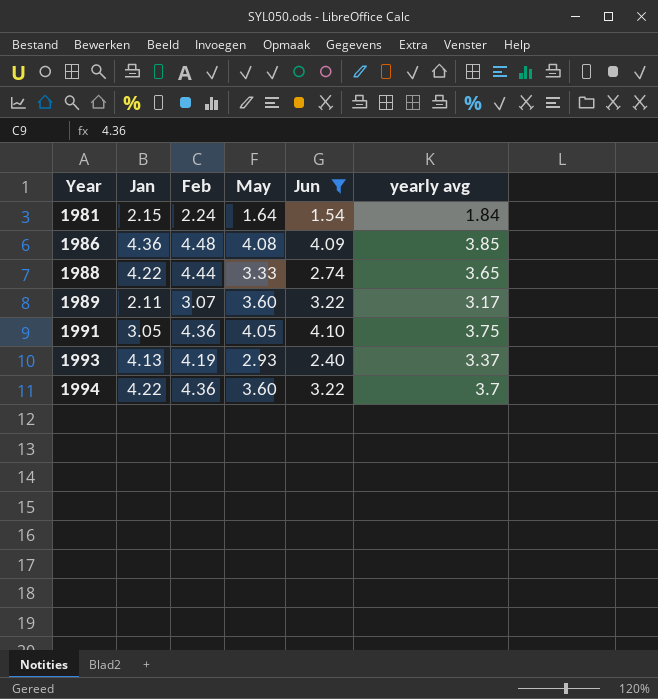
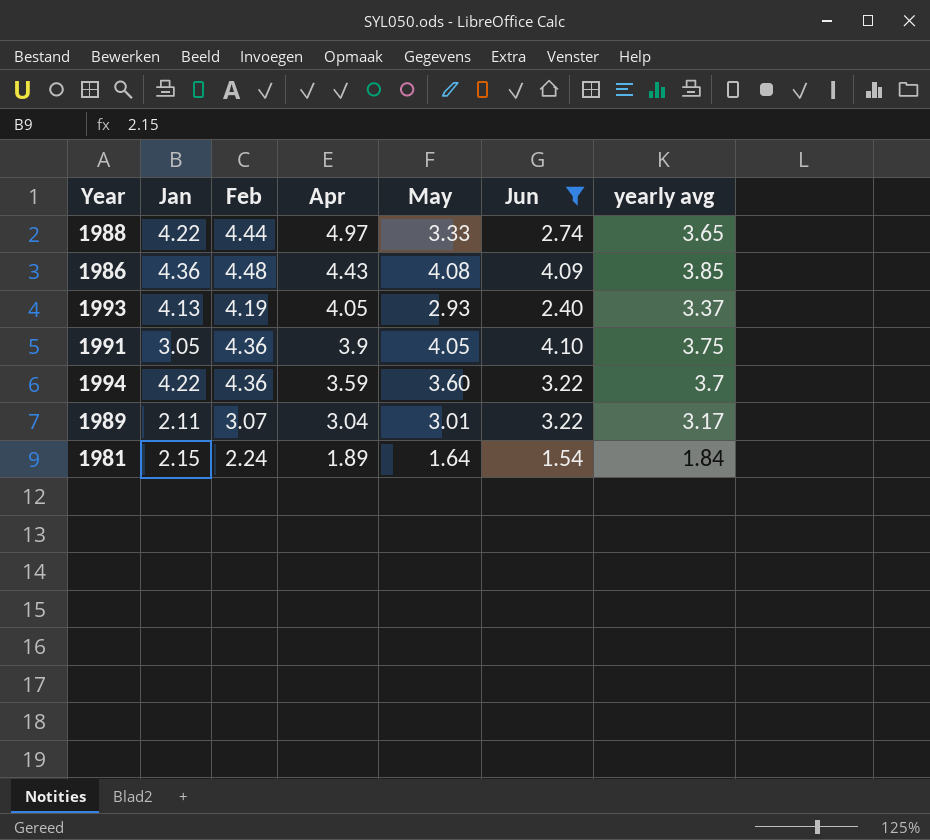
row order: Year ascending -> Apr descending
column Apr | position: none -> 4
1989 | May: 3.60 -> 3.01

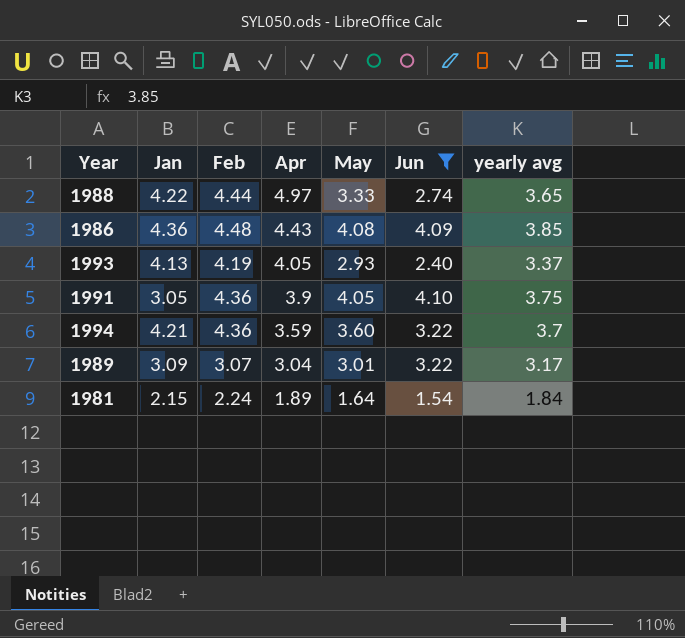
1994 | Jan: 4.22 -> 4.21
1989 | Jan: 2.11 -> 3.09

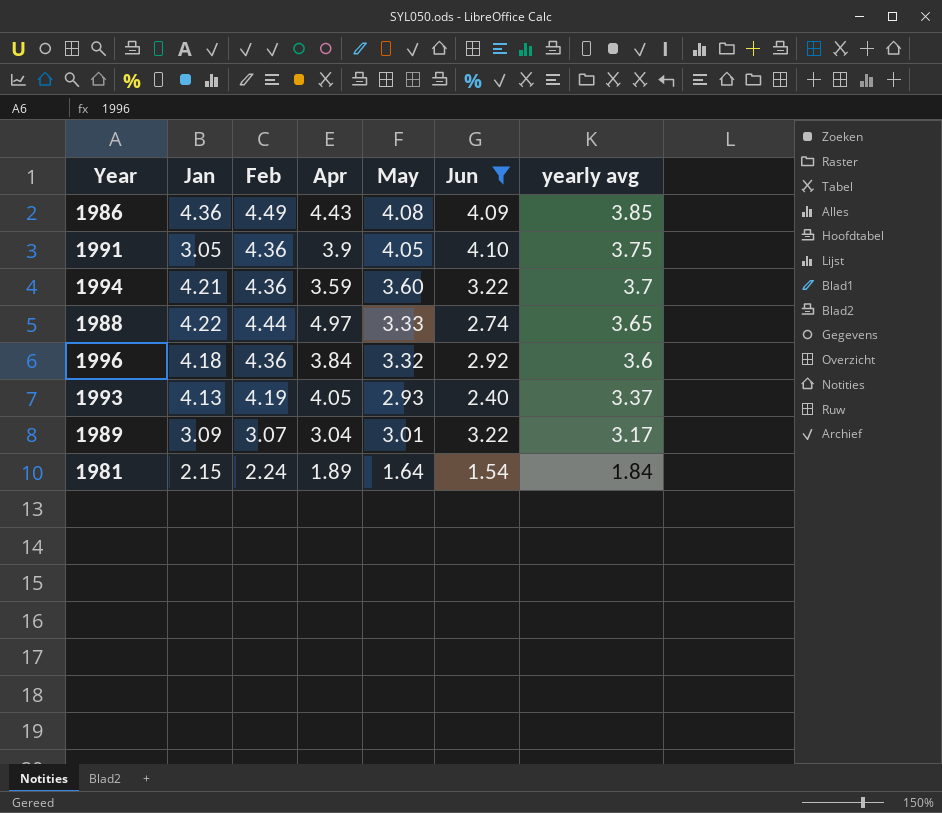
row order: Apr descending -> yearly avg descending
1986 | Feb: 4.48 -> 4.49
row 1996: none -> 4.18 | 4.36 | 3.84 | 3.32 | 2.92 | 3.6

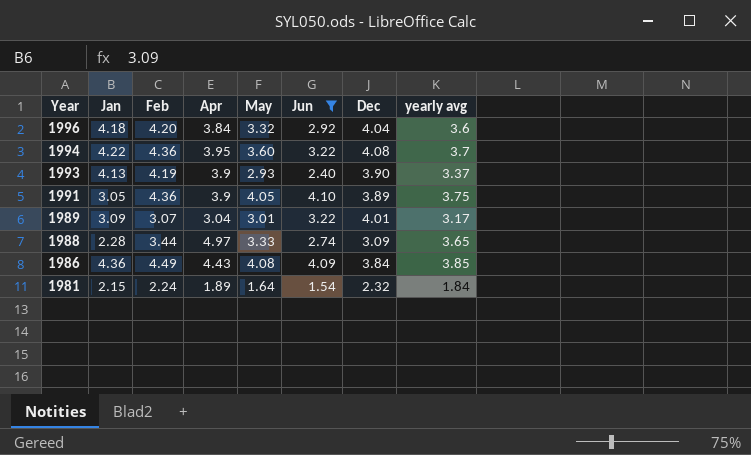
row order: yearly avg descending -> Year descending
column Dec | position: none -> 7
1996 | Feb: 4.36 -> 4.20
1994 | Jan: 4.21 -> 4.22
1994 | Apr: 3.59 -> 3.95
1993 | Apr: 4.05 -> 3.9
1988 | Jan: 4.22 -> 2.28
1988 | Feb: 4.44 -> 3.44

